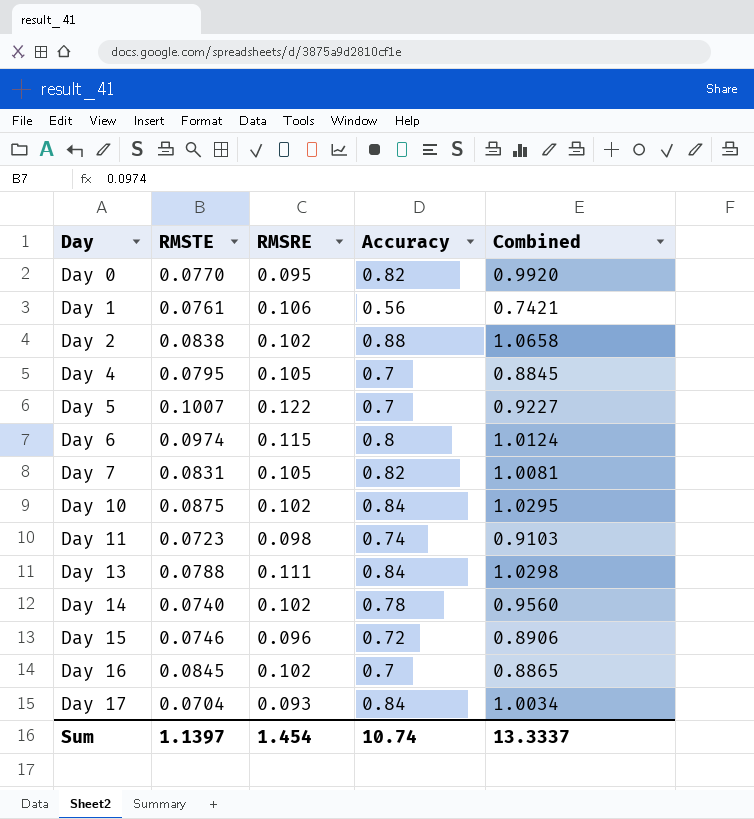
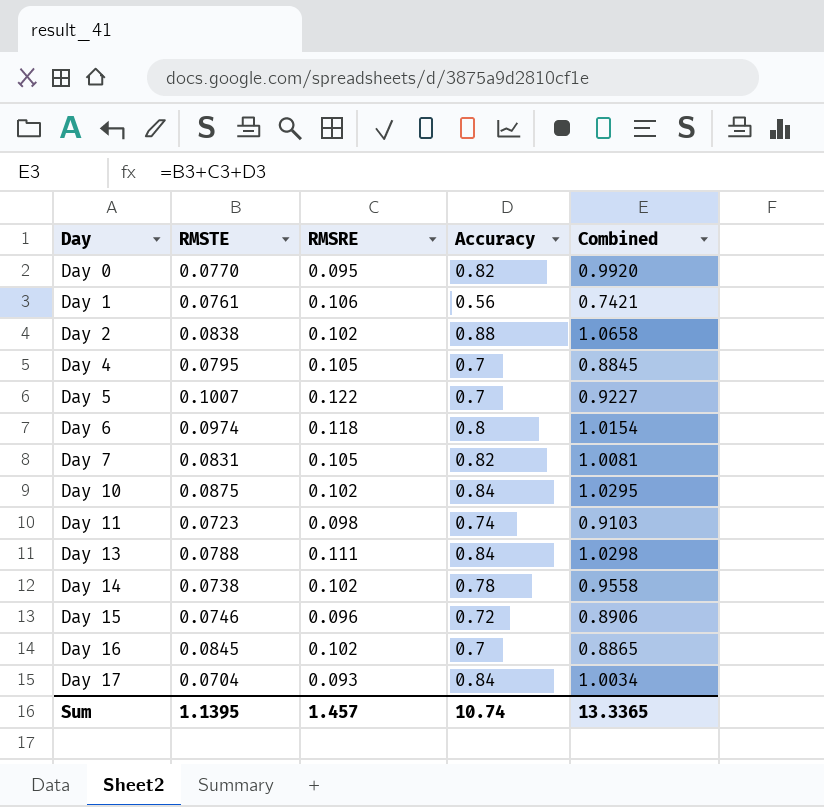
Day 6 | RMSRE: 0.115 -> 0.118
Day 6 | Combined: 1.0124 -> 1.0154
Day 14 | RMSTE: 0.0740 -> 0.0738
Day 14 | Combined: 0.9560 -> 0.9558
Sum | RMSTE: 1.1397 -> 1.1395
Sum | RMSRE: 1.454 -> 1.457
Sum | Combined: 13.3337 -> 13.3365

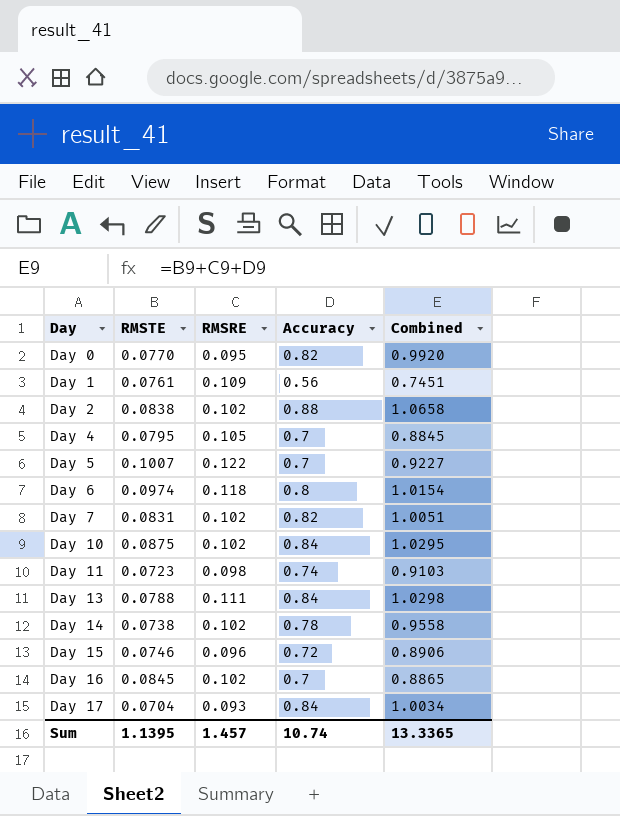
Day 1 | RMSRE: 0.106 -> 0.109
Day 1 | Combined: 0.7421 -> 0.7451
Day 7 | RMSRE: 0.105 -> 0.102
Day 7 | Combined: 1.0081 -> 1.0051

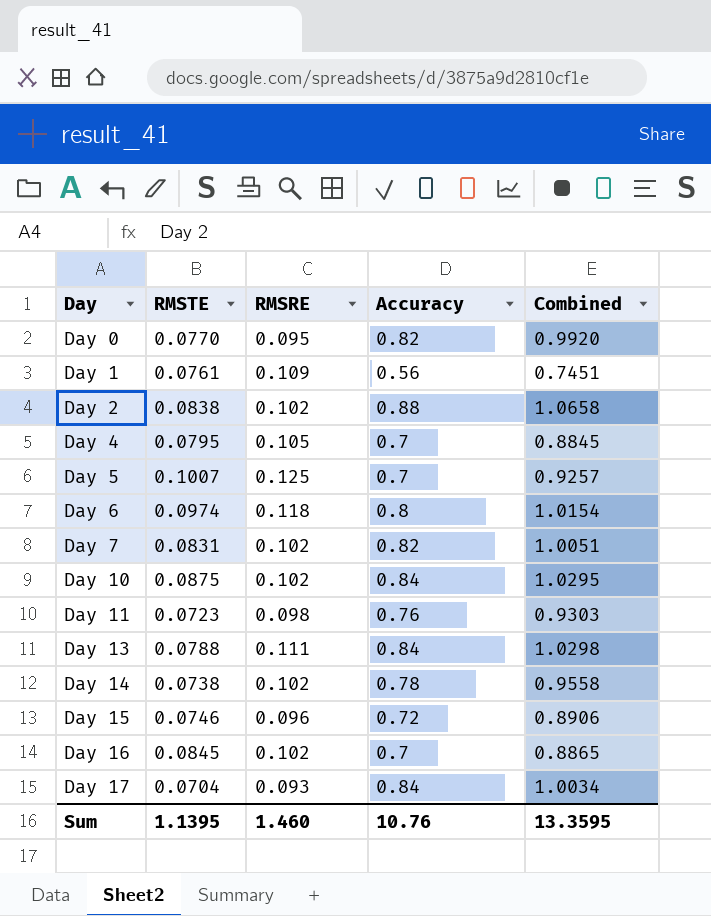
Day 5 | RMSRE: 0.122 -> 0.125
Day 5 | Combined: 0.9227 -> 0.9257
Day 11 | Accuracy: 0.74 -> 0.76
Day 11 | Combined: 0.9103 -> 0.9303
Sum | RMSRE: 1.457 -> 1.460
Sum | Accuracy: 10.74 -> 10.76
Sum | Combined: 13.3365 -> 13.3595

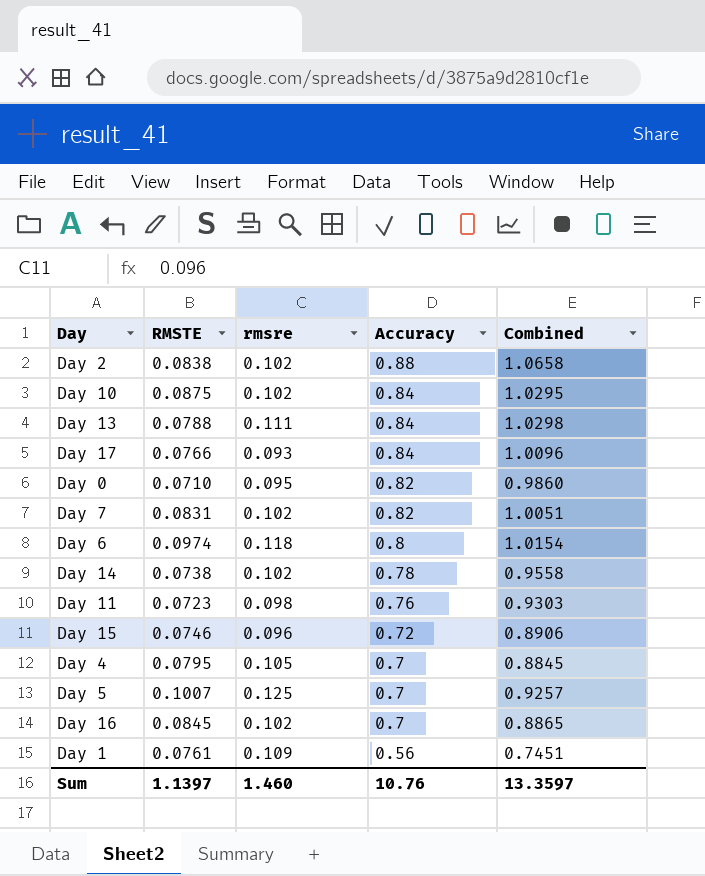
row order: Day ascending -> Accuracy descending
column name: RMSRE -> rmsre
Day 17 | RMSTE: 0.0704 -> 0.0766
Day 17 | Combined: 1.0034 -> 1.0096
Day 0 | RMSTE: 0.0770 -> 0.0710
Day 0 | Combined: 0.9920 -> 0.9860
Sum | RMSTE: 1.1395 -> 1.1397
Sum | Combined: 13.3595 -> 13.3597

